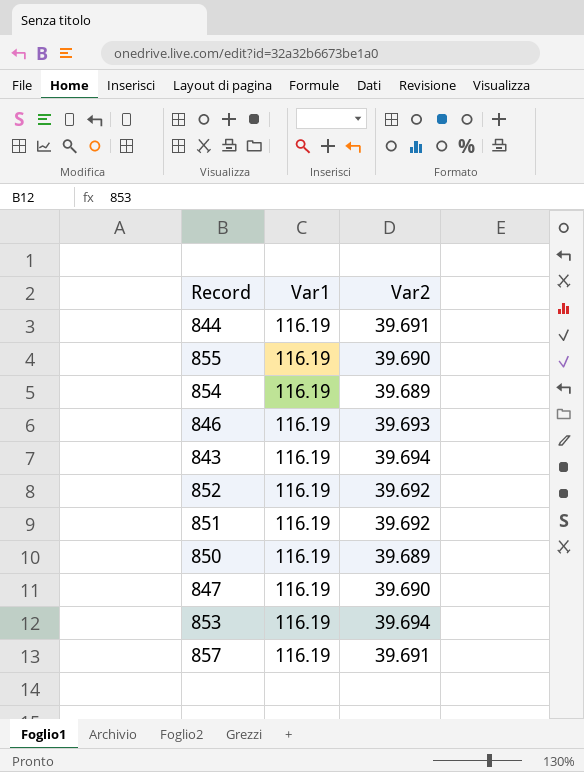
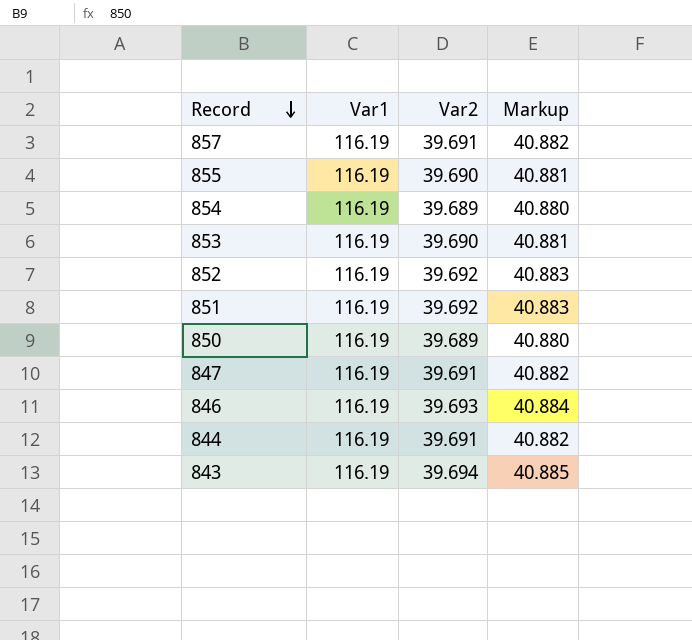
row order: none -> Record descending
column Markup | formula: none -> [Var2] * 1.03
853 | Var2: 39.694 -> 39.690
847 | Var2: 39.690 -> 39.691

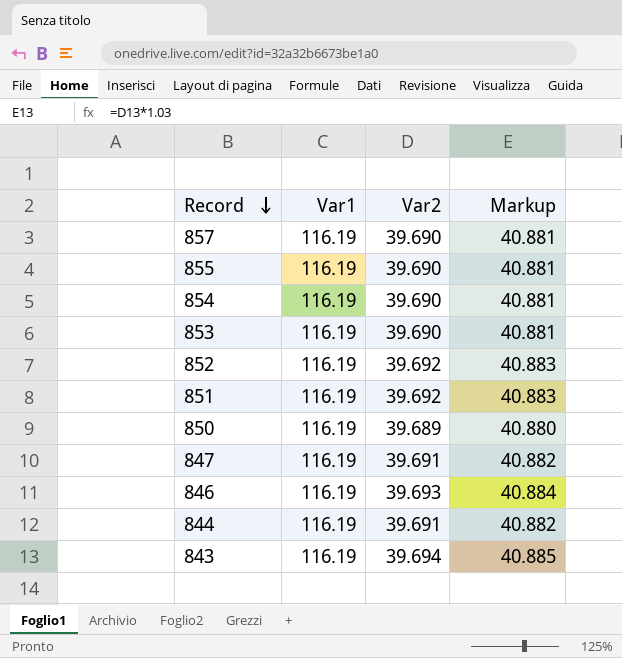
857 | Var2: 39.691 -> 39.690
857 | Markup: 40.882 -> 40.881
854 | Var2: 39.689 -> 39.690
854 | Markup: 40.880 -> 40.881

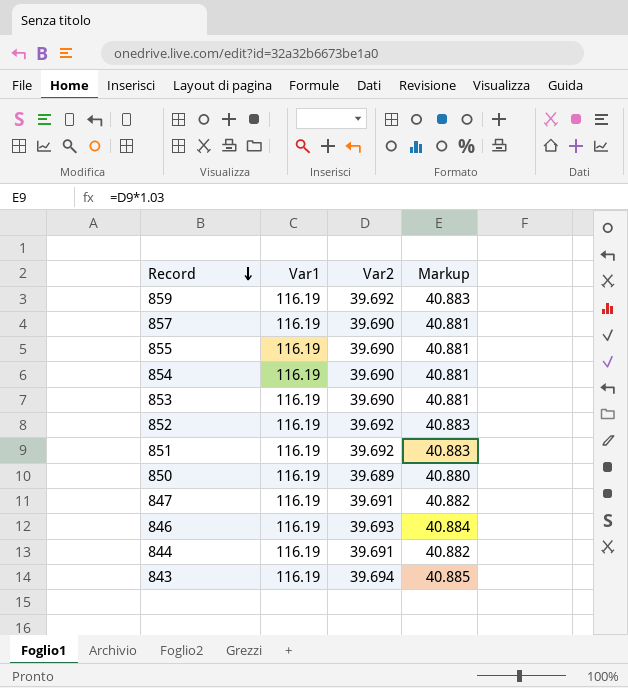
row 859: none -> 116.19 | 39.692 | 40.883

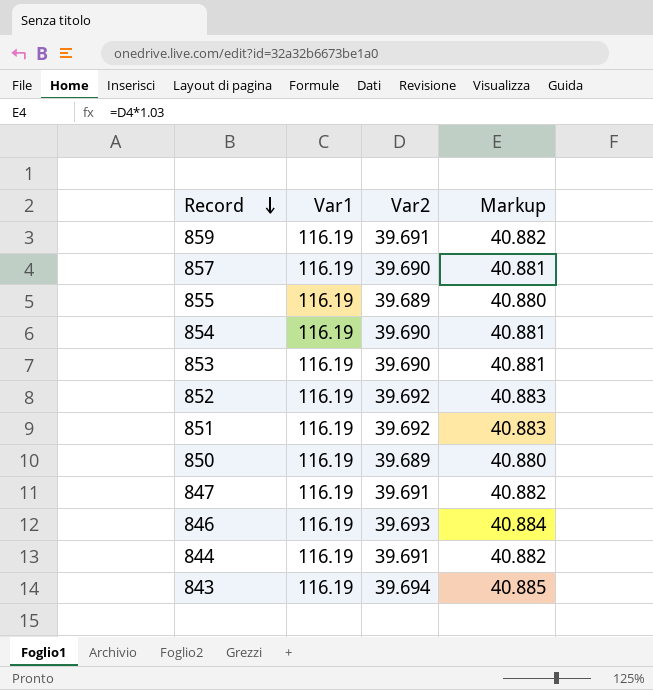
859 | Var2: 39.692 -> 39.691
859 | Markup: 40.883 -> 40.882
855 | Var2: 39.690 -> 39.689
855 | Markup: 40.881 -> 40.880

